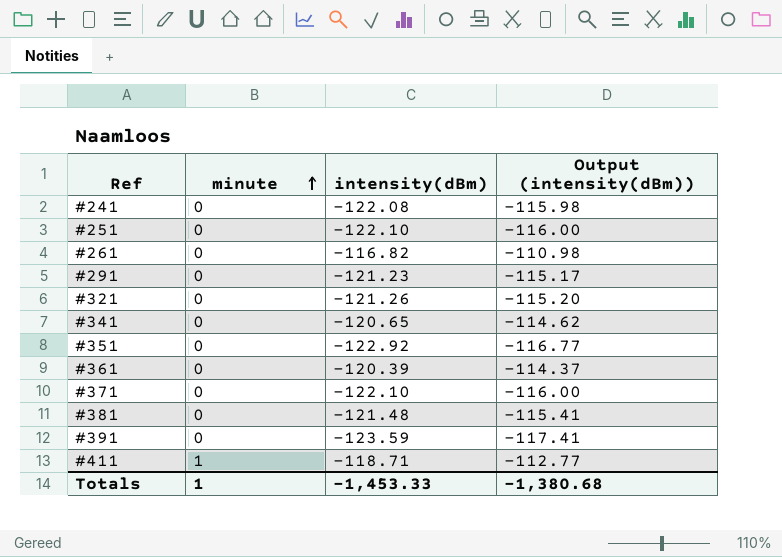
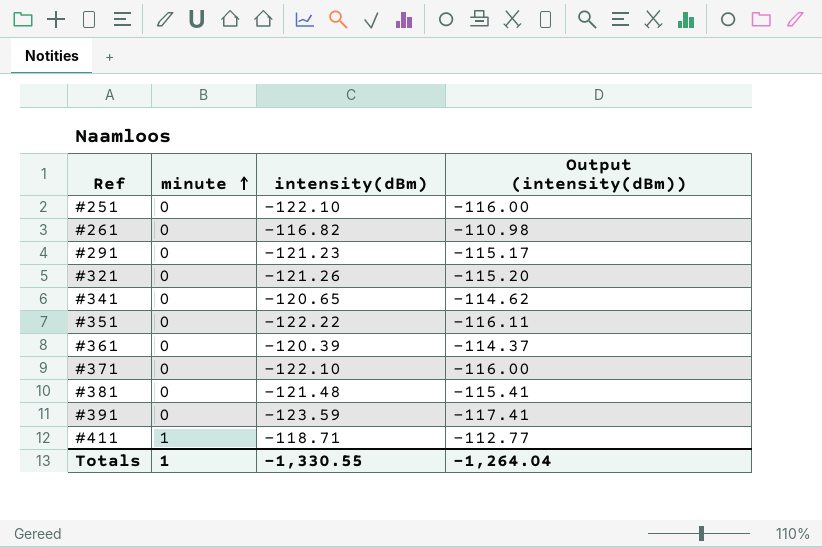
row #241: 0 | -122.08 | -115.98 -> none
#351 | intensity(dBm): -122.92 -> -122.22
#351 | Output (intensity(dBm)): -116.77 -> -116.11
Totals | intensity(dBm): -1,453.33 -> -1,330.55
Totals | Output (intensity(dBm)): -1,380.68 -> -1,264.04

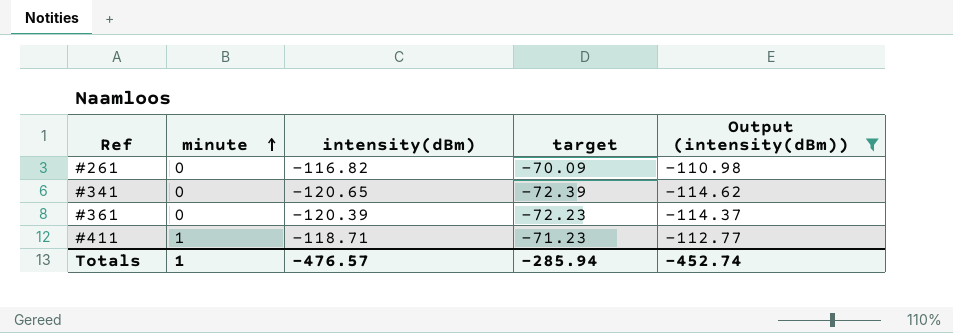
filter: none -> Output (intensity(dBm)) >= -114.62
column target | formula: none -> [intensity(dBm)] * 0.6
Totals | intensity(dBm): -1,330.55 -> -476.57
Totals | Output (intensity(dBm)): -1,264.04 -> -452.74

